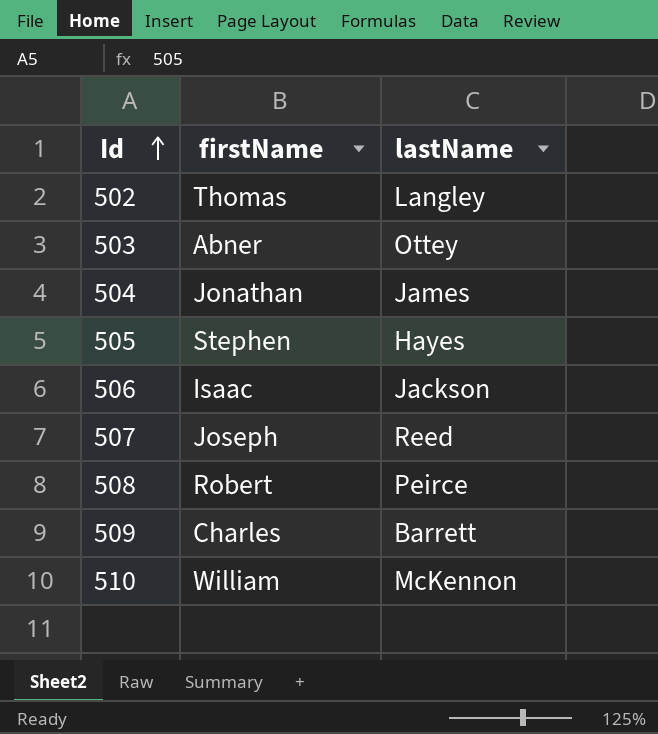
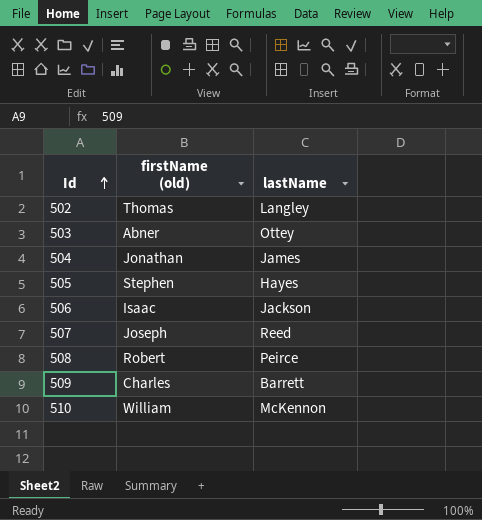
column name: firstName -> firstName (old)

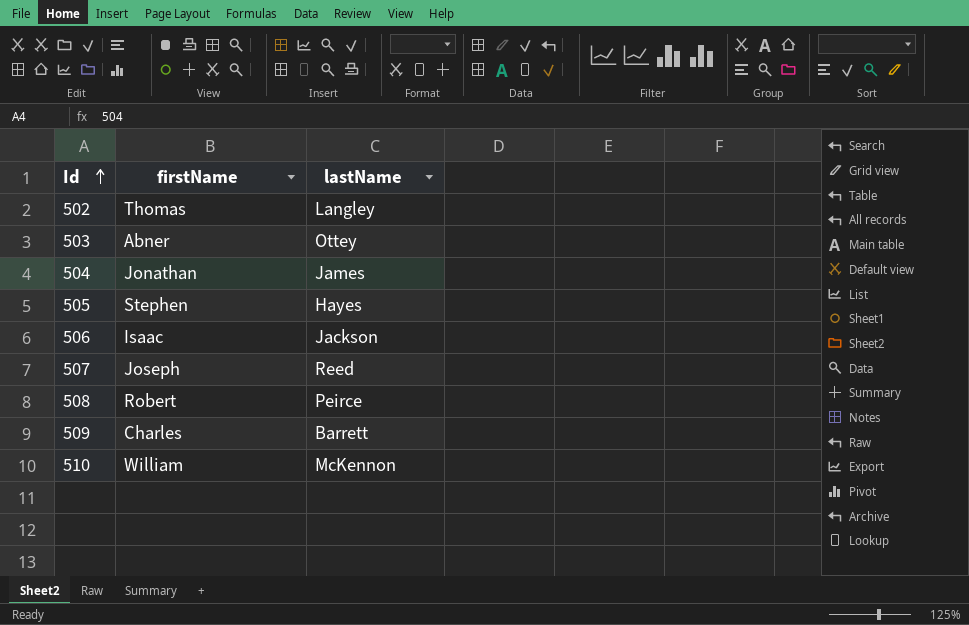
column name: firstName (old) -> firstName

